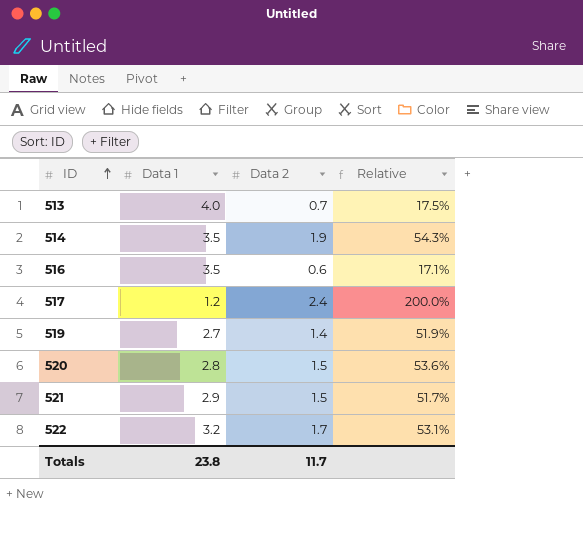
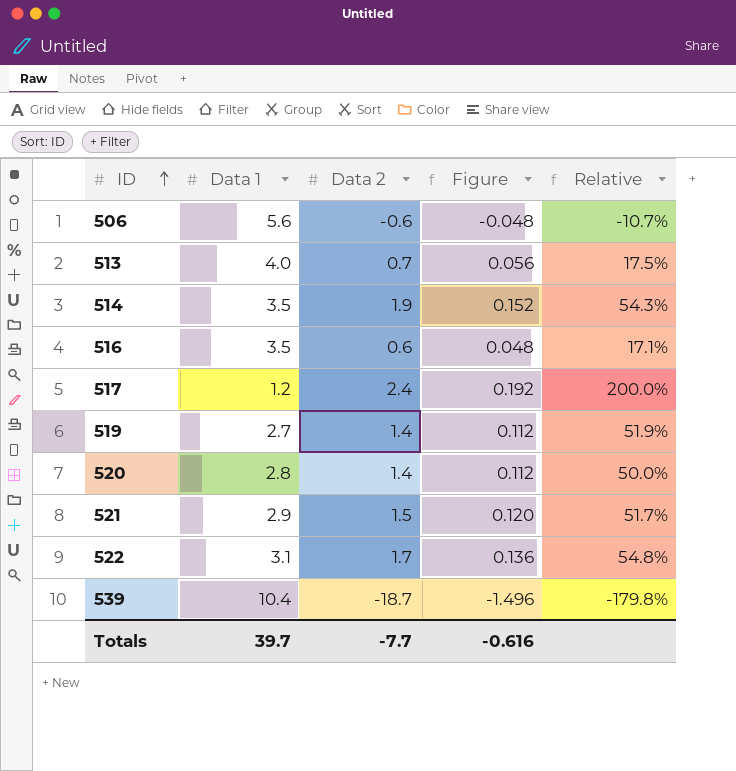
column Figure | formula: none -> [Data 2] * 0.08
row 506: none -> 5.6 | -0.6 | -0.048 | -10.7%
520 | Data 2: 1.5 -> 1.4
520 | Relative: 53.6% -> 50.0%
522 | Data 1: 3.2 -> 3.1
522 | Relative: 53.1% -> 54.8%
row 539: none -> 10.4 | -18.7 | -1.496 | -179.8%
Totals | Data 1: 23.8 -> 39.7
Totals | Data 2: 11.7 -> -7.7

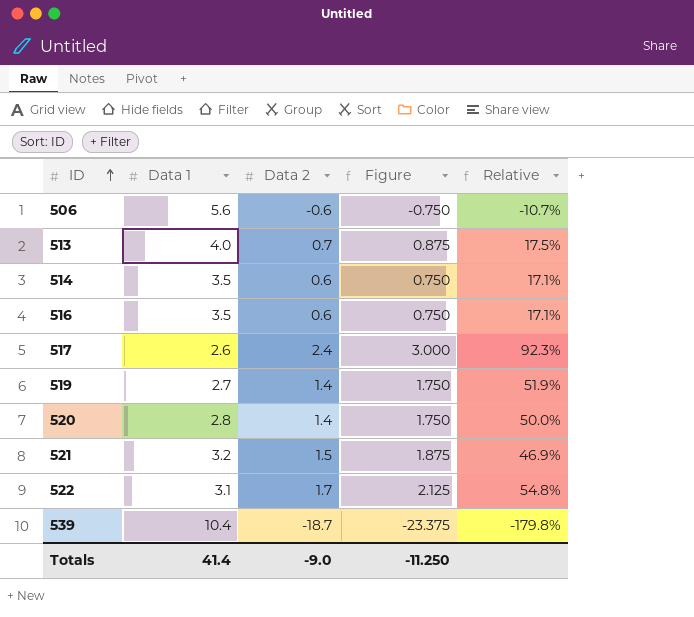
column Figure | formula: [Data 2] * 0.08 -> [Data 2] * 1.25
514 | Data 2: 1.9 -> 0.6
514 | Relative: 54.3% -> 17.1%
517 | Data 1: 1.2 -> 2.6
517 | Relative: 200.0% -> 92.3%
521 | Data 1: 2.9 -> 3.2
521 | Relative: 51.7% -> 46.9%
Totals | Data 1: 39.7 -> 41.4
Totals | Data 2: -7.7 -> -9.0
Totals | Figure: -0.616 -> -11.250

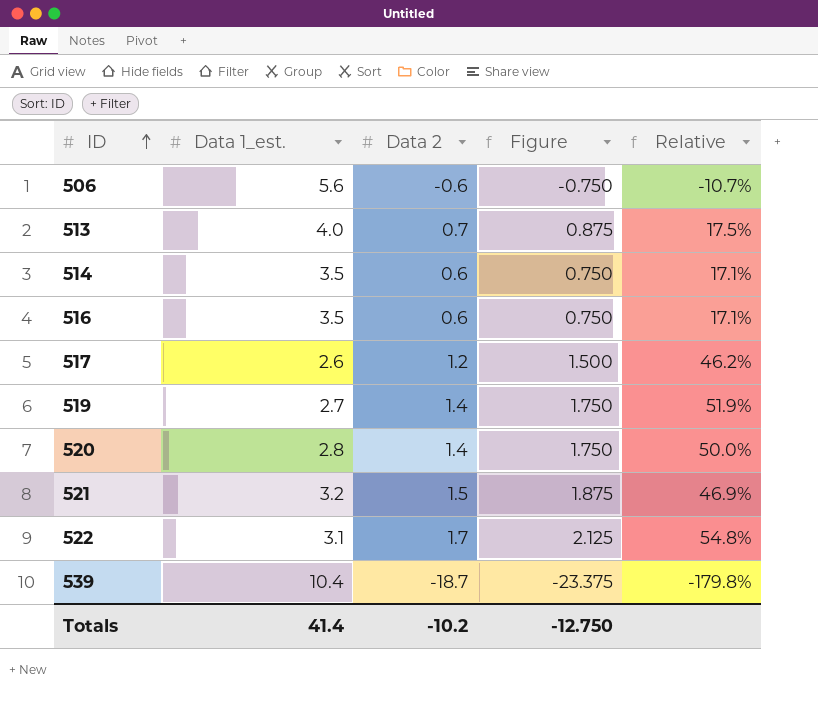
column name: Data 1 -> Data 1_est.
517 | Data 2: 2.4 -> 1.2
517 | Figure: 3.000 -> 1.500
517 | Relative: 92.3% -> 46.2%
Totals | Data 2: -9.0 -> -10.2
Totals | Figure: -11.250 -> -12.750

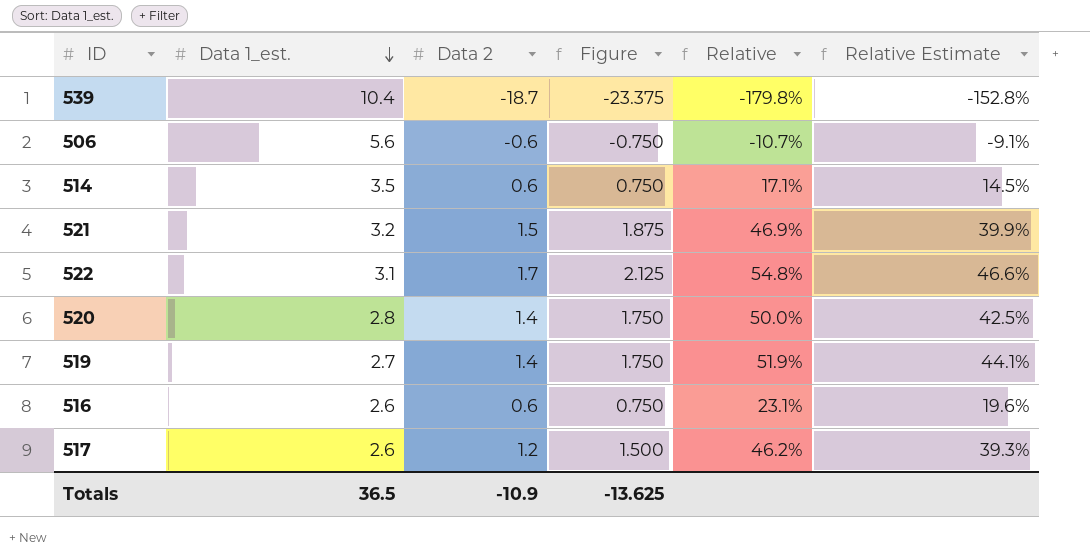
row order: ID ascending -> Data 1_est. descending
column Relative Estimate | formula: none -> [Relative] * 0.85
row 513: 4.0 | 0.7 | 0.875 | 17.5% -> none
516 | Data 1_est.: 3.5 -> 2.6
516 | Relative: 17.1% -> 23.1%
Totals | Data 1_est.: 41.4 -> 36.5
Totals | Data 2: -10.2 -> -10.9
Totals | Figure: -12.750 -> -13.625

